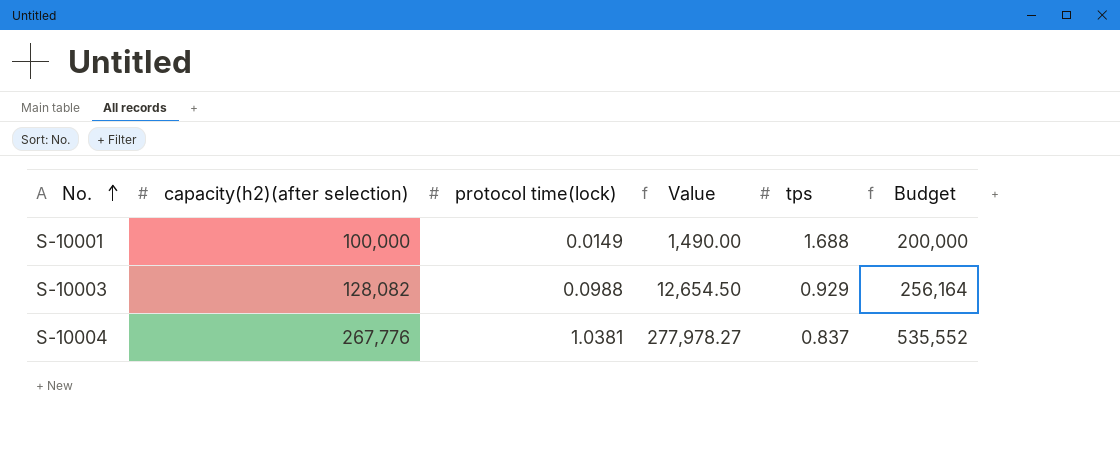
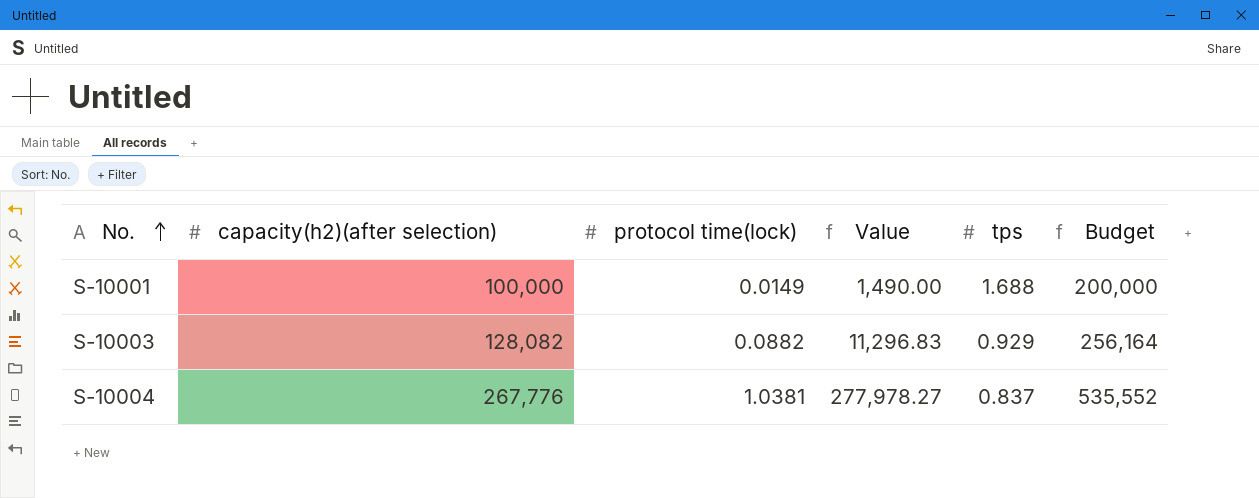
S-10003 | protocol time(lock): 0.0988 -> 0.0882
S-10003 | Value: 12,654.50 -> 11,296.83

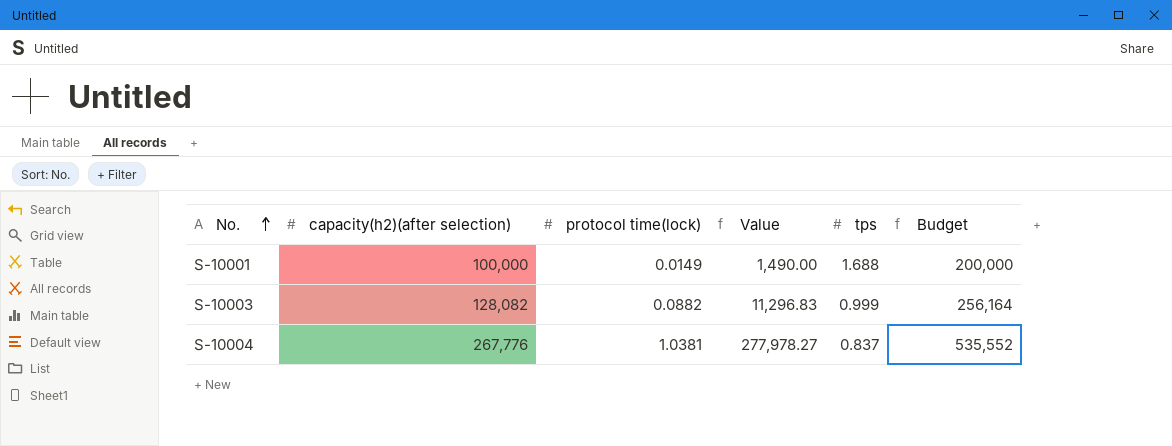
S-10003 | tps: 0.929 -> 0.999

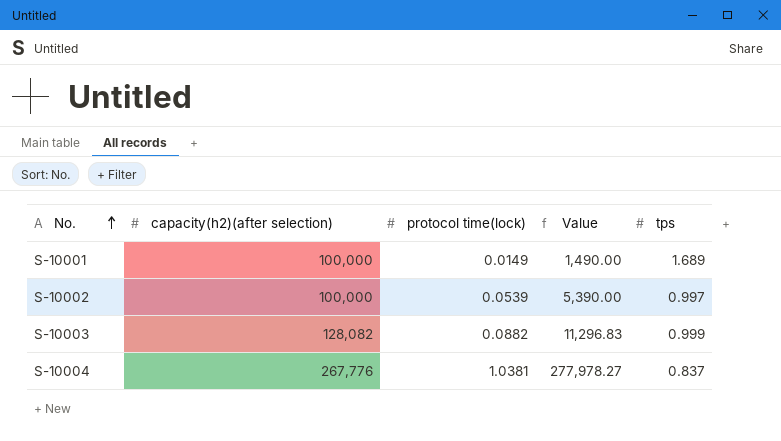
column Budget | formula: [capacity(h2)(after selection)] * 2 -> none
S-10001 | tps: 1.688 -> 1.689
row S-10002: none -> 100,000 | 0.0539 | 5,390.00 | 0.997

